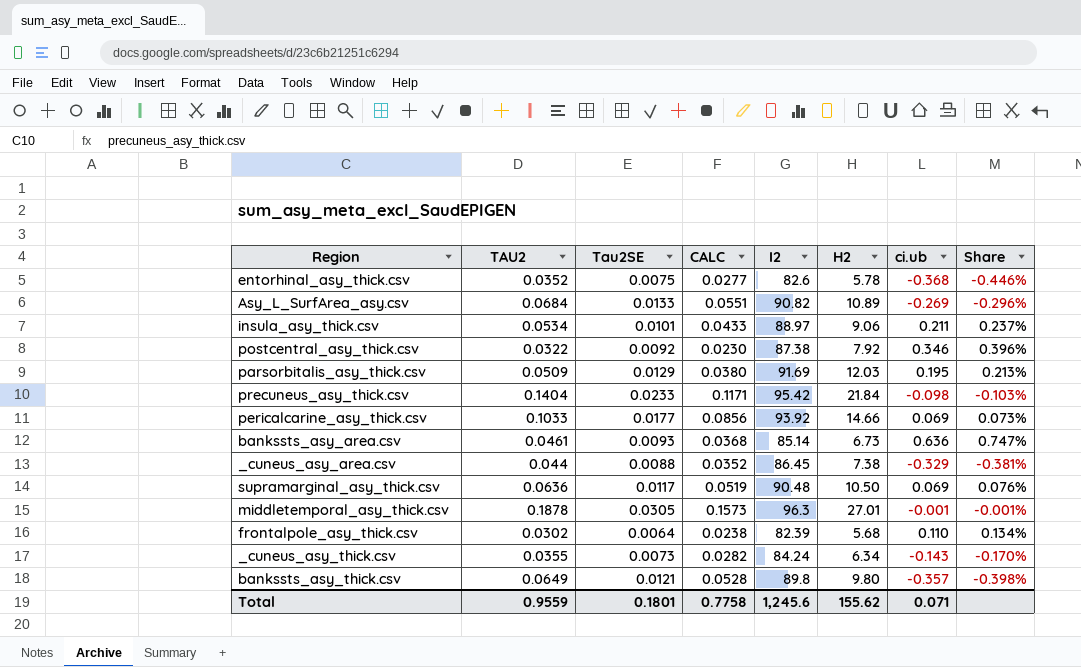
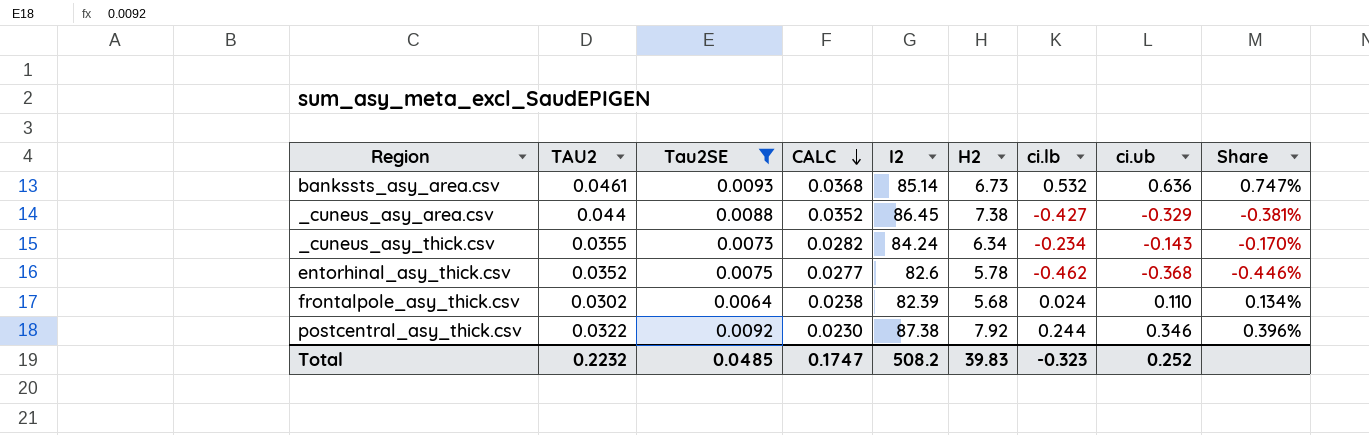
filter: none -> Tau2SE <= 0.0093
row order: none -> CALC descending
column ci.lb | position: none -> 7
Total | TAU2: 0.9559 -> 0.2232
Total | Tau2SE: 0.1801 -> 0.0485
Total | CALC: 0.7758 -> 0.1747
Total | I2: 1,245.6 -> 508.2
Total | H2: 155.62 -> 39.83
Total | ci.ub: 0.071 -> 0.252

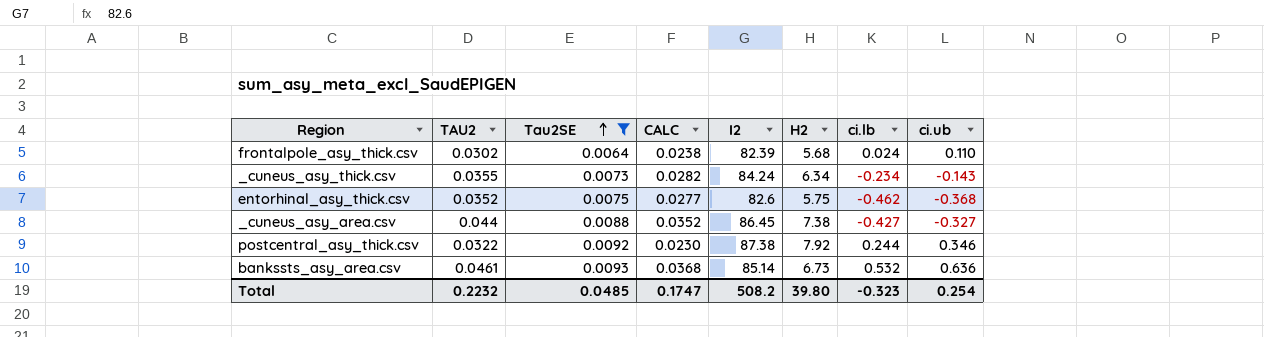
row order: CALC descending -> Tau2SE ascending
column Share | formula: [ci.ub] / [I2] -> none
entorhinal_asy_thick.csv | H2: 5.78 -> 5.75
_cuneus_asy_area.csv | ci.ub: -0.329 -> -0.327
Total | H2: 39.83 -> 39.80
Total | ci.ub: 0.252 -> 0.254

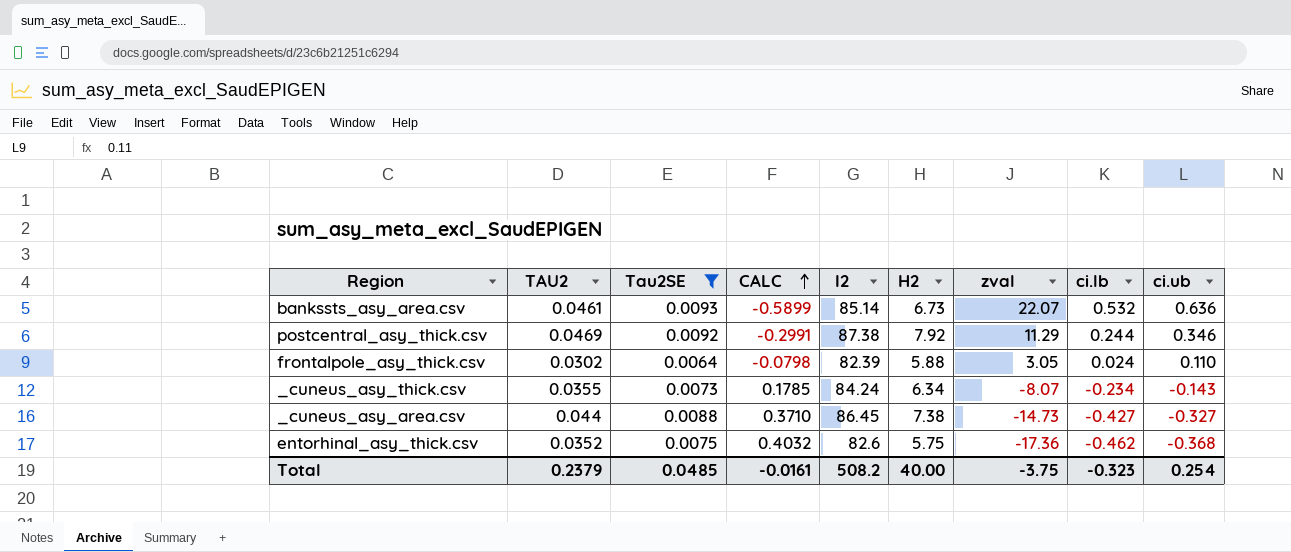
row order: Tau2SE ascending -> CALC ascending
column CALC | formula: [TAU2] - [Tau2SE] -> [TAU2] - [ci.ub]
column zval | position: none -> 7
postcentral_asy_thick.csv | TAU2: 0.0322 -> 0.0469
frontalpole_asy_thick.csv | H2: 5.68 -> 5.88
Total | TAU2: 0.2232 -> 0.2379
Total | CALC: 0.1747 -> -0.0161
Total | H2: 39.80 -> 40.00

